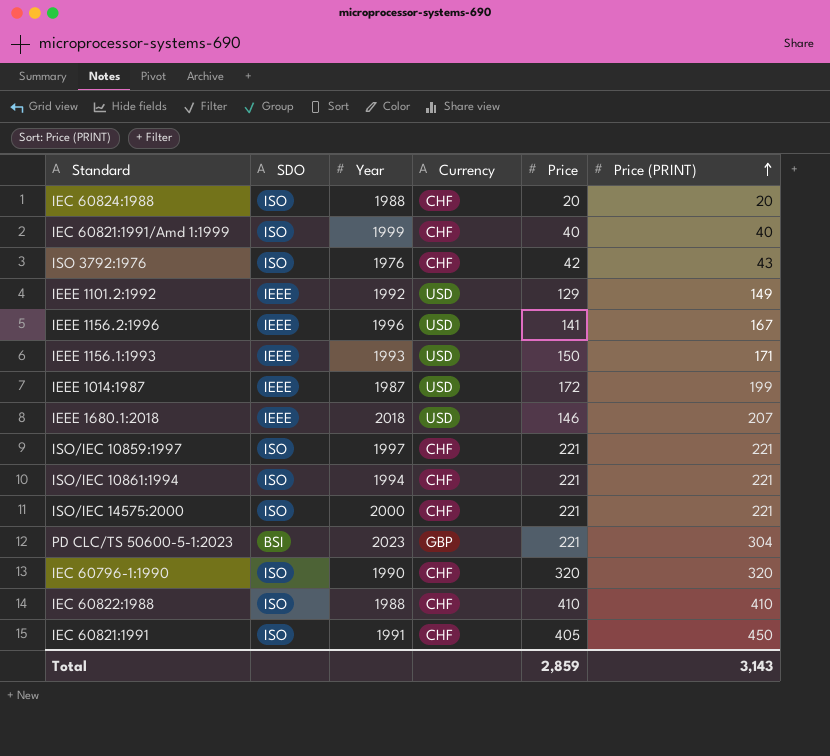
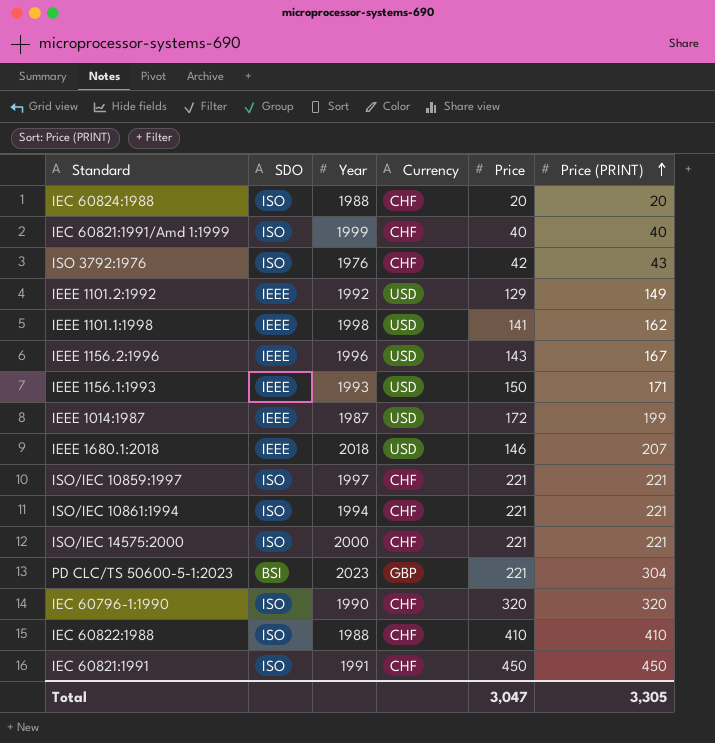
row IEEE 1101.1:1998: none -> IEEE | 1998 | USD | 141 | 162
IEEE 1156.2:1996 | Price: 141 -> 143
IEC 60821:1991 | Price: 405 -> 450
Total | Price: 2,859 -> 3,047
Total | Price (PRINT): 3,143 -> 3,305

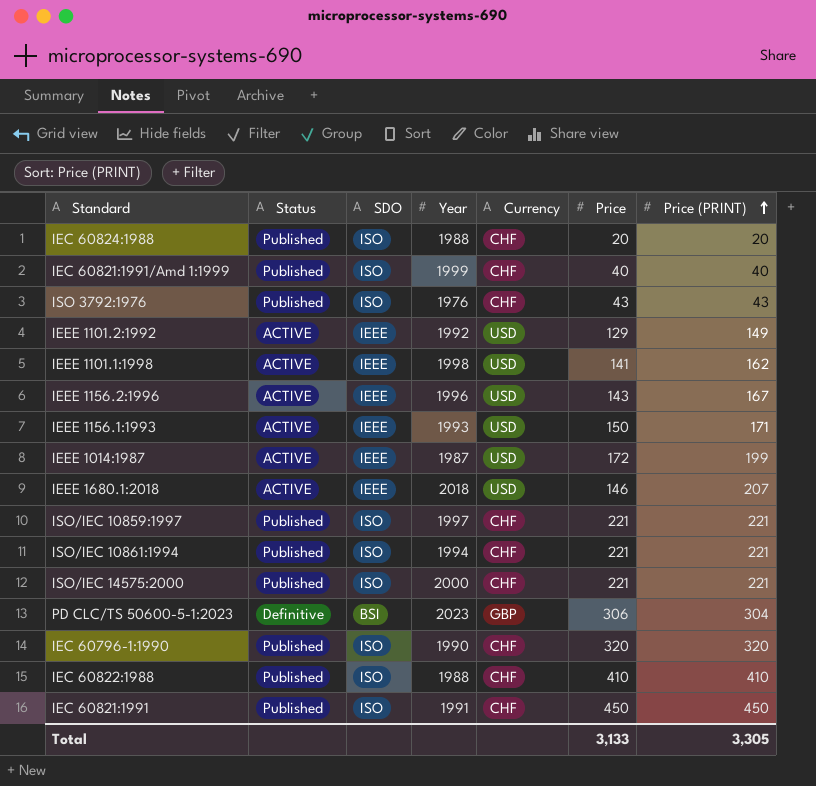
column Status | position: none -> 2
ISO 3792:1976 | Price: 42 -> 43
PD CLC/TS 50600-5-1:2023 | Price: 221 -> 306
Total | Price: 3,047 -> 3,133

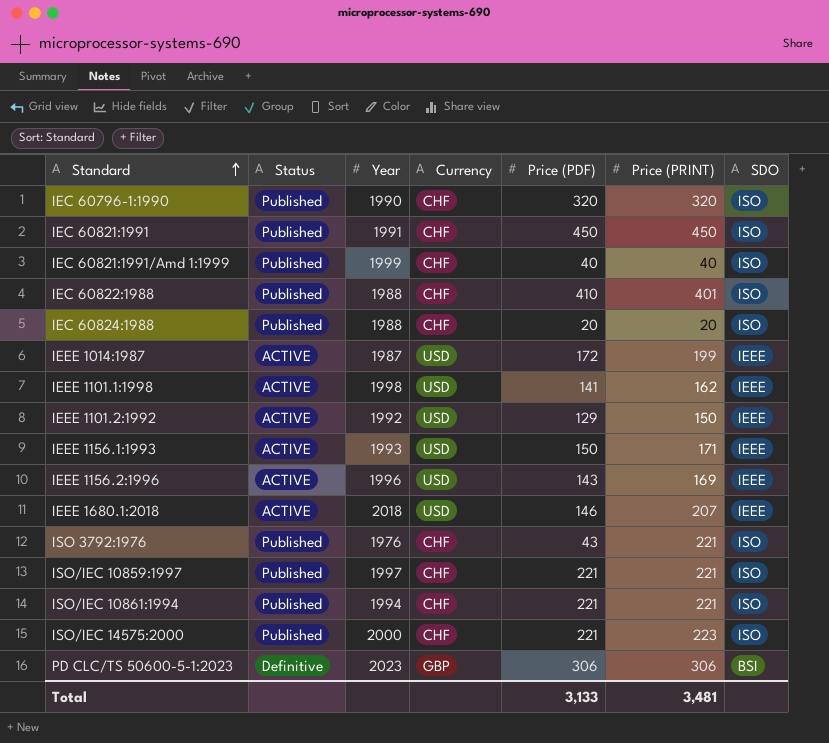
row order: Price (PRINT) ascending -> Standard ascending
column name: Price -> Price (PDF)
column SDO | position: 3 -> 7
IEC 60822:1988 | Price (PRINT): 410 -> 401
IEEE 1101.2:1992 | Price (PRINT): 149 -> 150
IEEE 1156.2:1996 | Price (PRINT): 167 -> 169
ISO 3792:1976 | Price (PRINT): 43 -> 221
ISO/IEC 14575:2000 | Price (PRINT): 221 -> 223
PD CLC/TS 50600-5-1:2023 | Price (PRINT): 304 -> 306
Total | Price (PRINT): 3,305 -> 3,481

